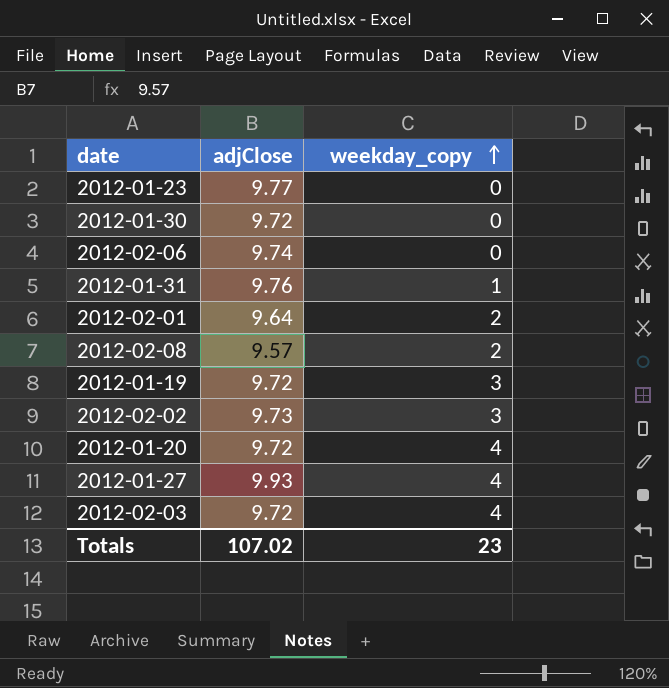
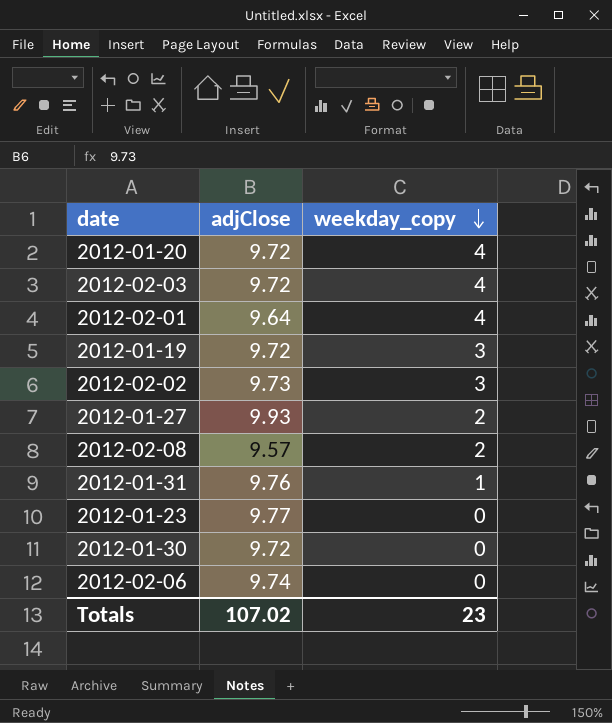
row order: weekday_copy ascending -> weekday_copy descending
2012-02-01 | weekday_copy: 2 -> 4
2012-01-27 | weekday_copy: 4 -> 2

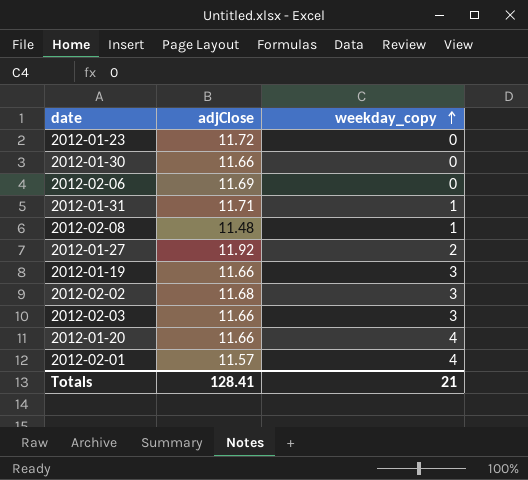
row order: weekday_copy descending -> weekday_copy ascending
2012-01-23 | adjClose: 9.77 -> 11.72
2012-01-30 | adjClose: 9.72 -> 11.66
2012-02-06 | adjClose: 9.74 -> 11.69
2012-01-31 | adjClose: 9.76 -> 11.71
2012-02-08 | adjClose: 9.57 -> 11.48
2012-02-08 | weekday_copy: 2 -> 1
2012-01-27 | adjClose: 9.93 -> 11.92
2012-01-19 | adjClose: 9.72 -> 11.66
2012-02-02 | adjClose: 9.73 -> 11.68
2012-02-03 | adjClose: 9.72 -> 11.66
2012-02-03 | weekday_copy: 4 -> 3
2012-01-20 | adjClose: 9.72 -> 11.66
2012-02-01 | adjClose: 9.64 -> 11.57
Totals | adjClose: 107.02 -> 128.41
Totals | weekday_copy: 23 -> 21

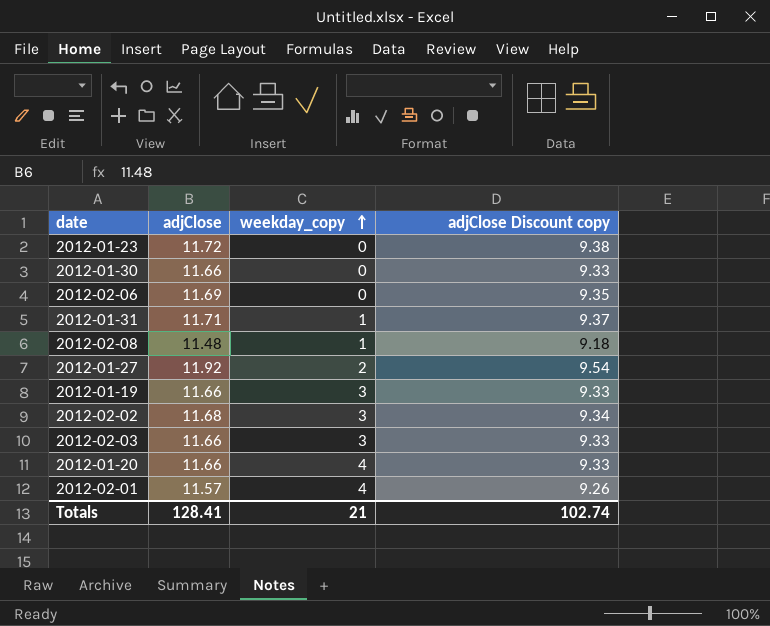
column adjClose Discount copy | formula: none -> [adjClose] * 0.8

